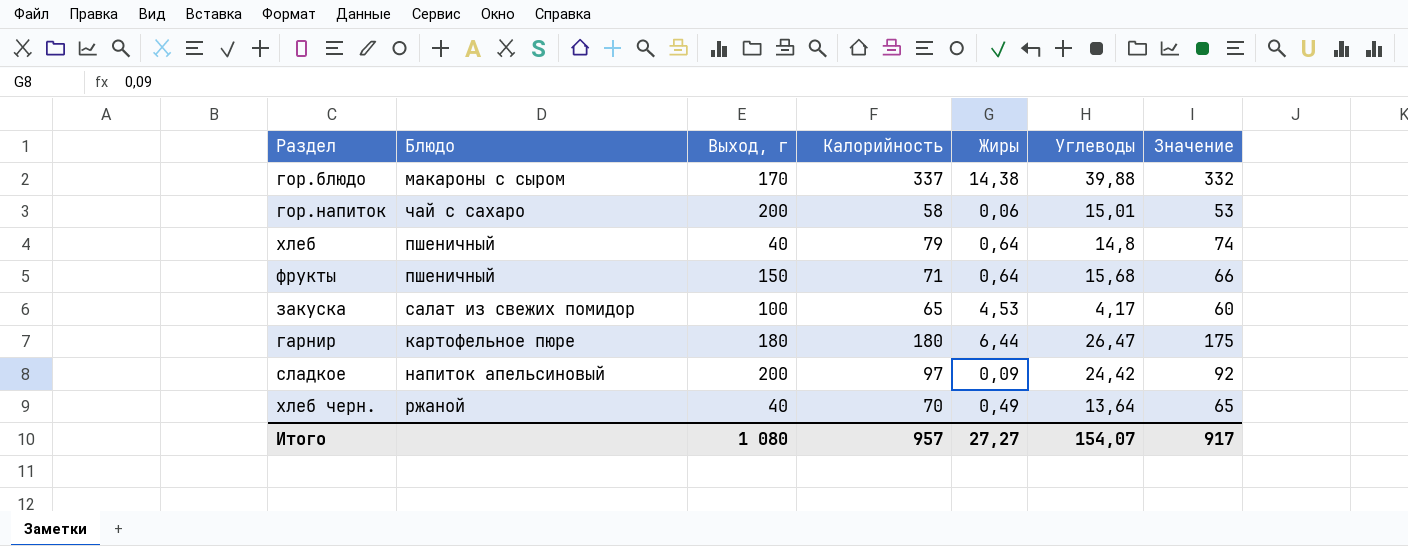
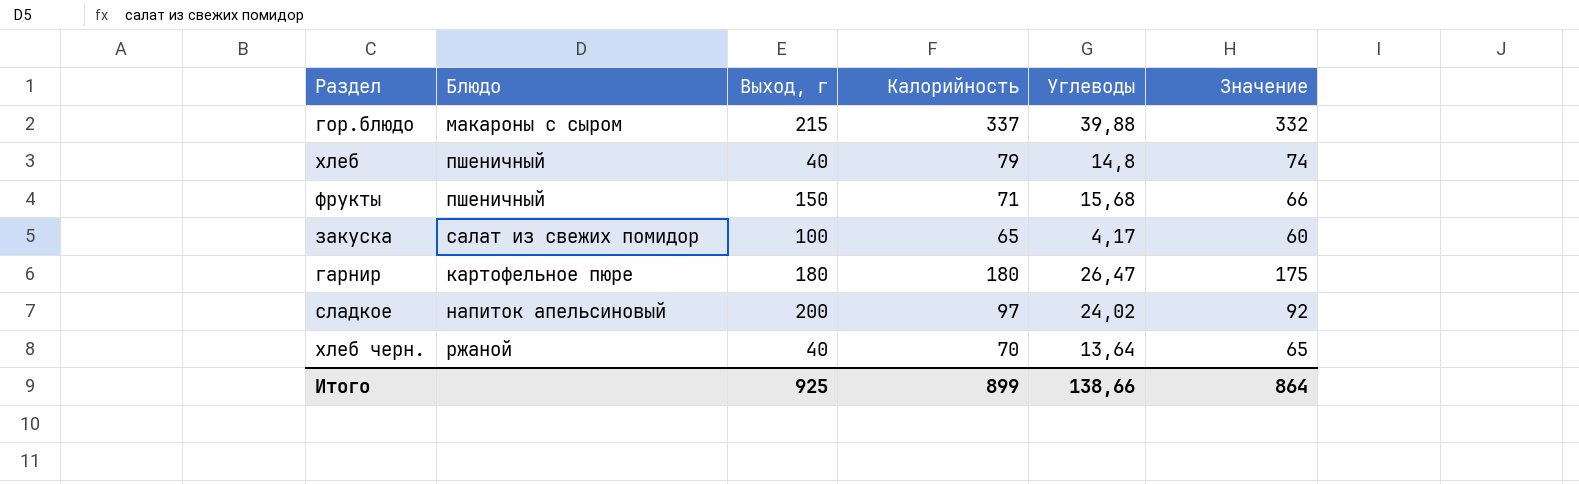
column Жиры | position: 5 -> none
row гор.напиток: чай с сахаро | 200 | 58 | 0,06 | 15,01 | 53 -> none
гор.блюдо | Выход, г: 170 -> 215
сладкое | Углеводы: 24,42 -> 24,02
Итого | Выход, г: 1 080 -> 925
Итого | Калорийность: 957 -> 899
Итого | Углеводы: 154,07 -> 138,66
Итого | Значение: 917 -> 864

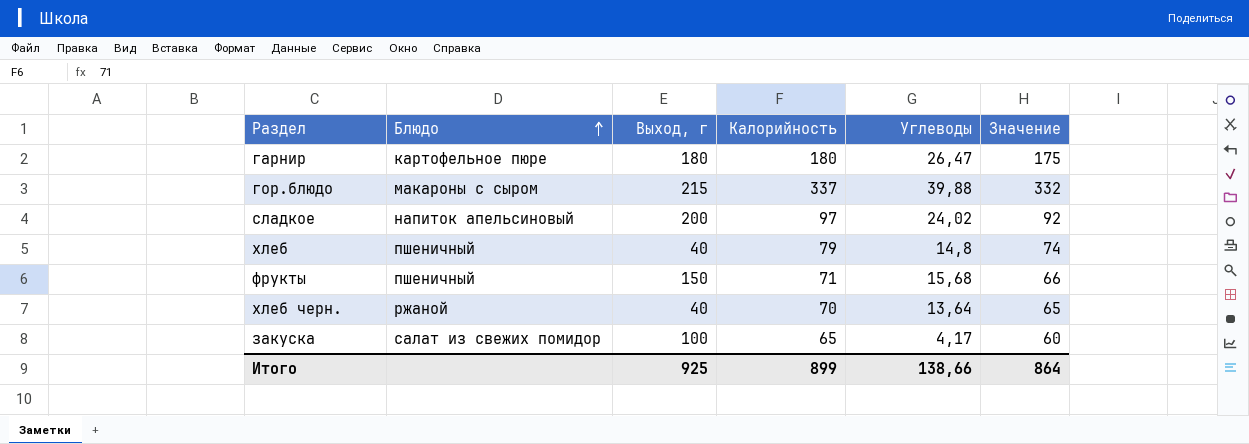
row order: none -> Блюдо ascending

